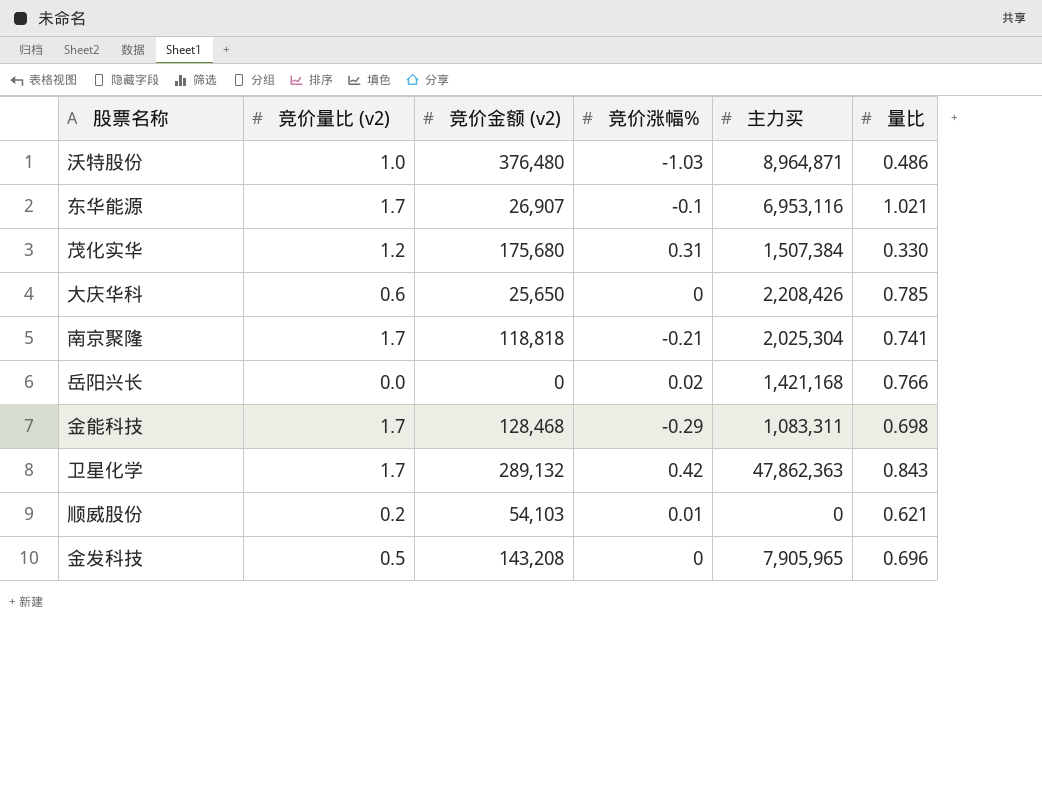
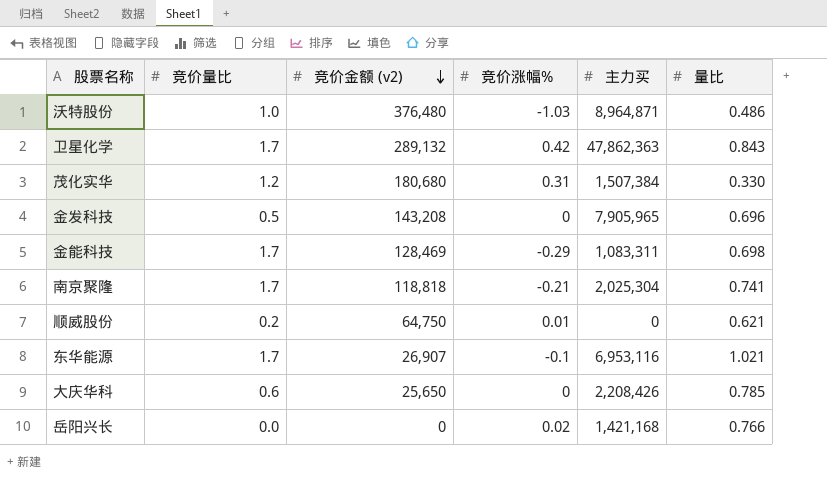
row order: none -> 竞价金额 (v2) descending
column name: 竞价量比 (v2) -> 竞价量比
茂化实华 | 竞价金额 (v2): 175,680 -> 180,680
金能科技 | 竞价金额 (v2): 128,468 -> 128,469
顺威股份 | 竞价金额 (v2): 54,103 -> 64,750

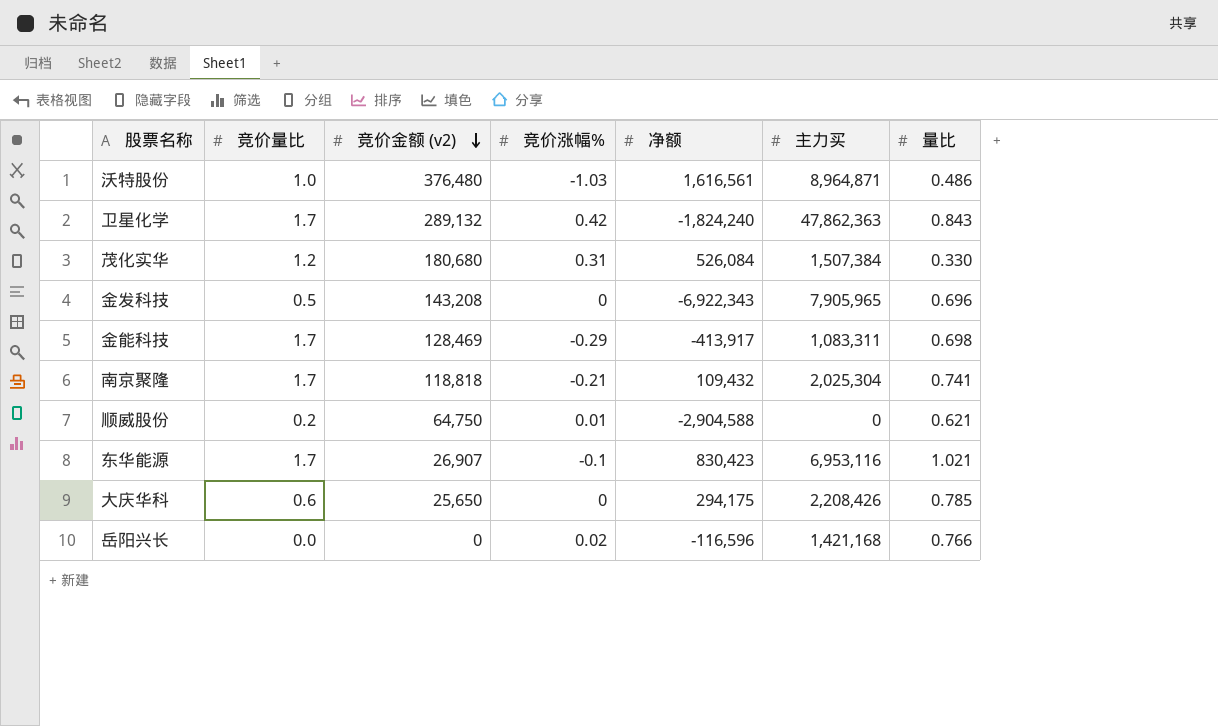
column 净额 | position: none -> 5

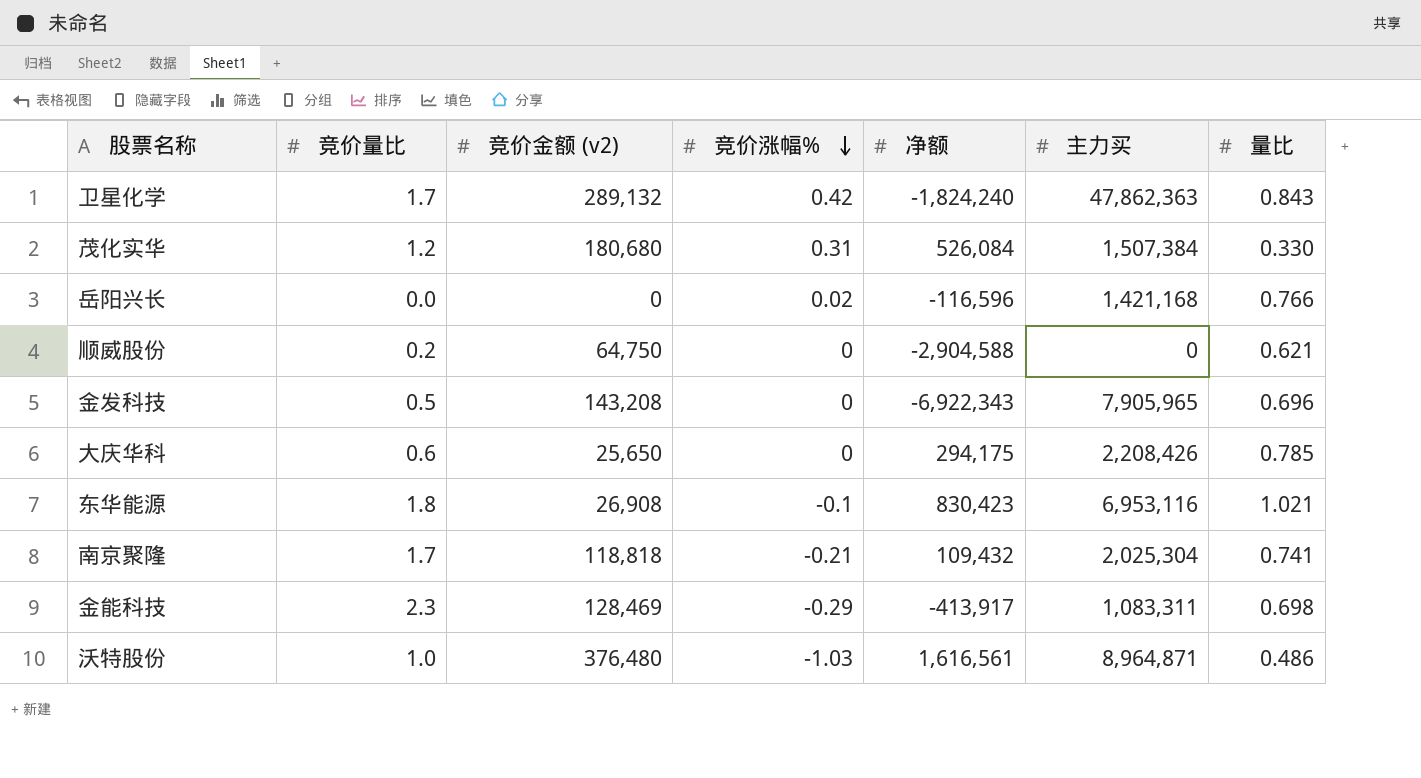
row order: 竞价金额 (v2) descending -> 竞价涨幅% descending
顺威股份 | 竞价涨幅%: 0.01 -> 0
东华能源 | 竞价量比: 1.7 -> 1.8
东华能源 | 竞价金额 (v2): 26,907 -> 26,908
金能科技 | 竞价量比: 1.7 -> 2.3

